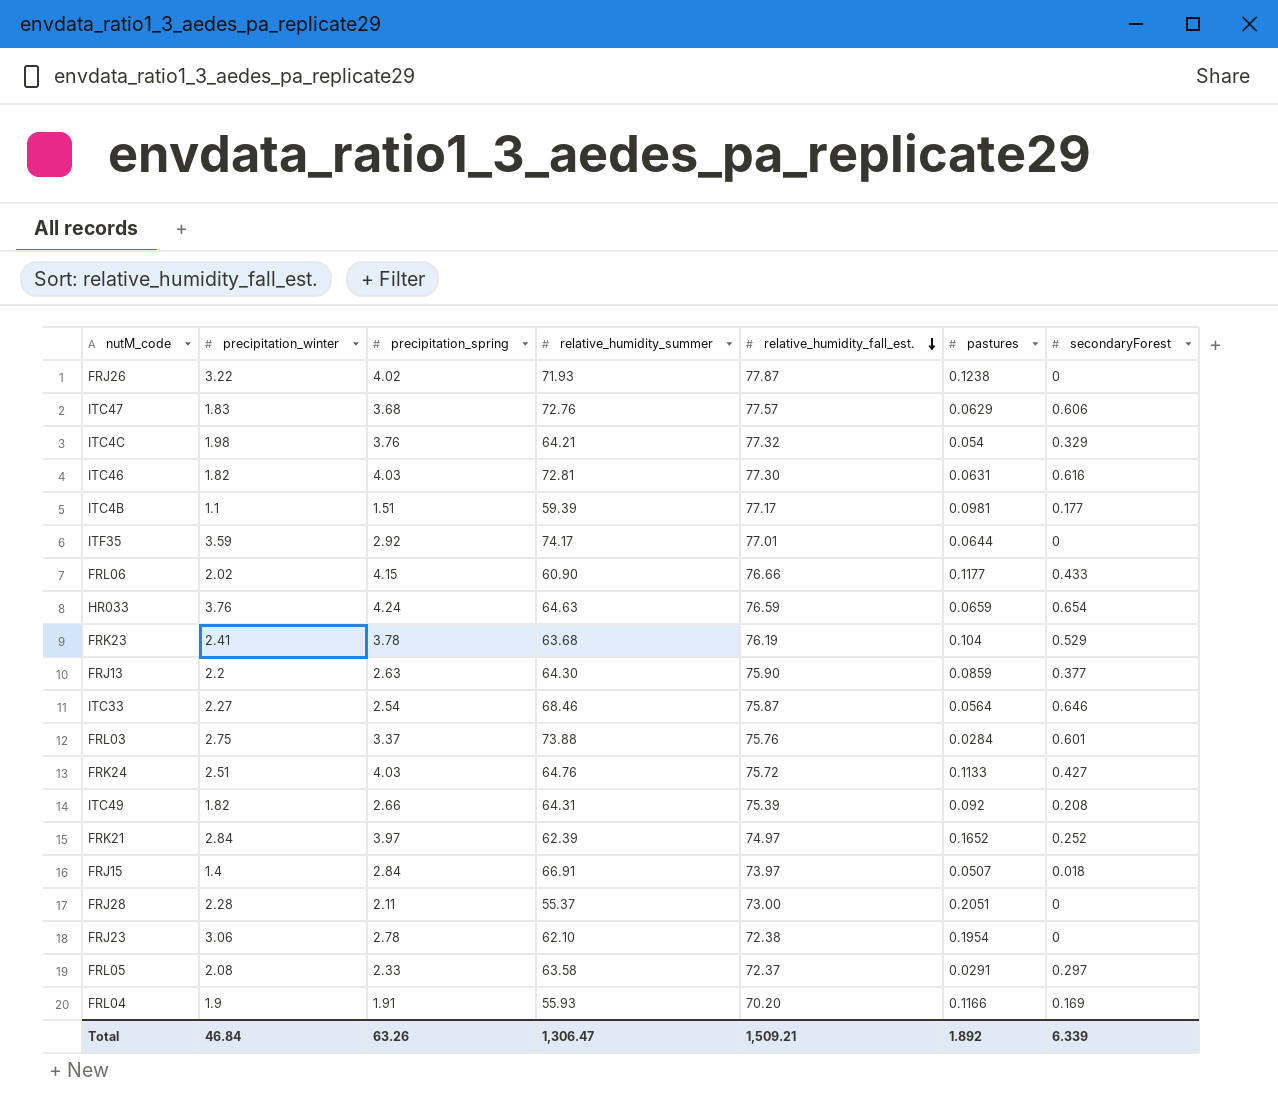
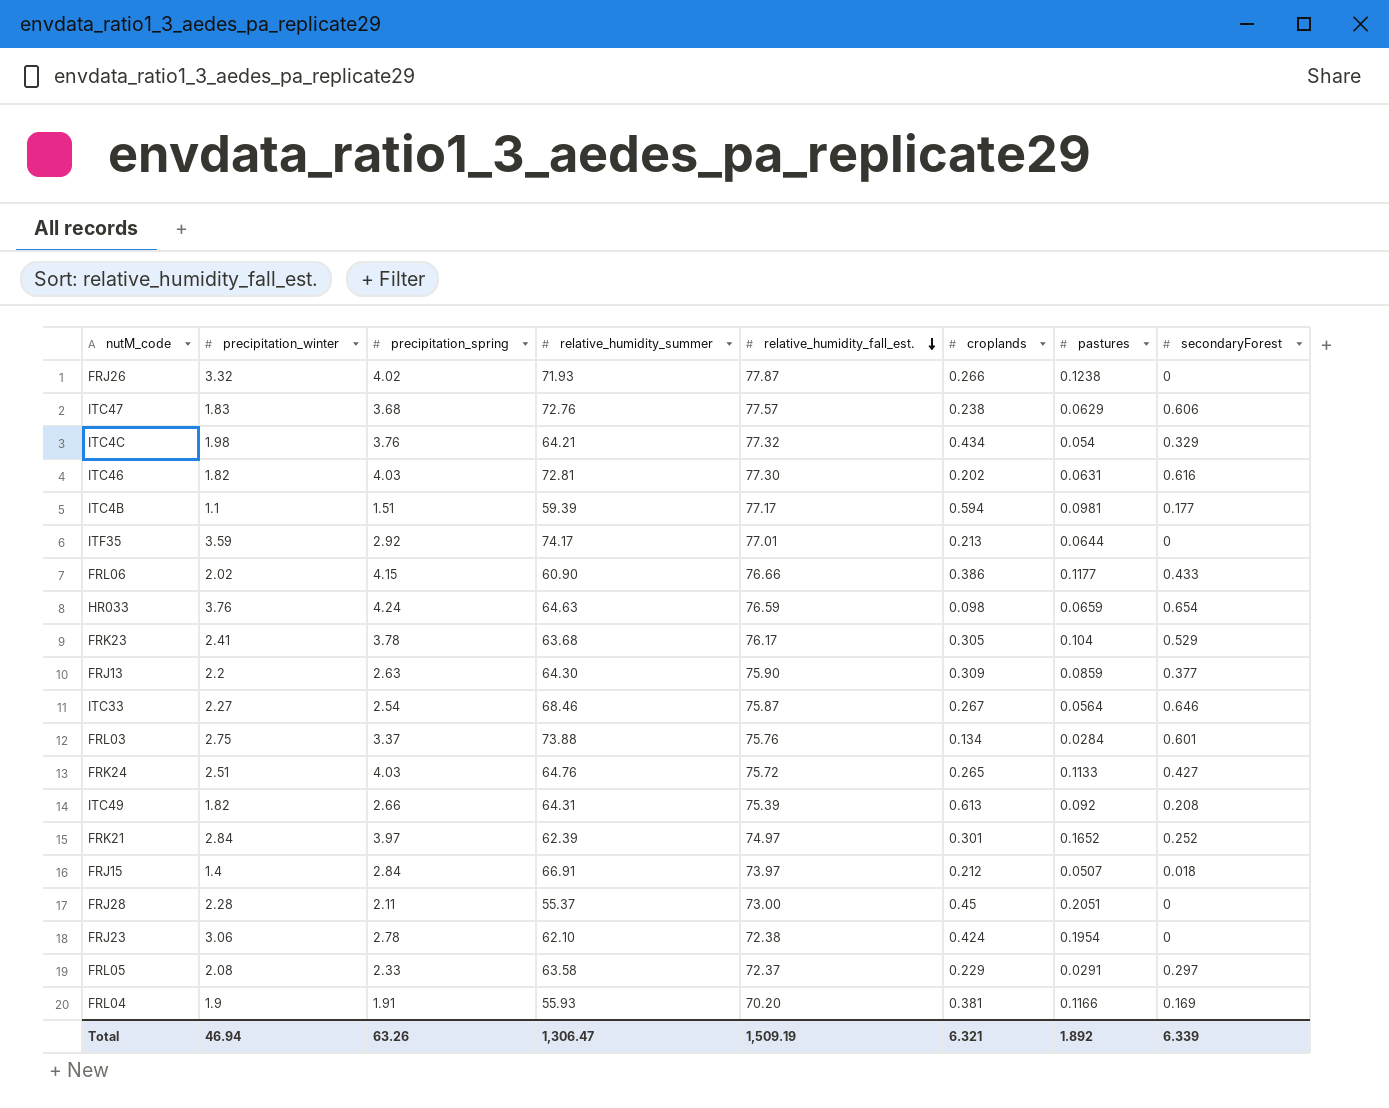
column croplands | position: none -> 6
FRJ26 | precipitation_winter: 3.22 -> 3.32
FRK23 | relative_humidity_fall_est.: 76.19 -> 76.17
Total | precipitation_winter: 46.84 -> 46.94
Total | relative_humidity_fall_est.: 1,509.21 -> 1,509.19

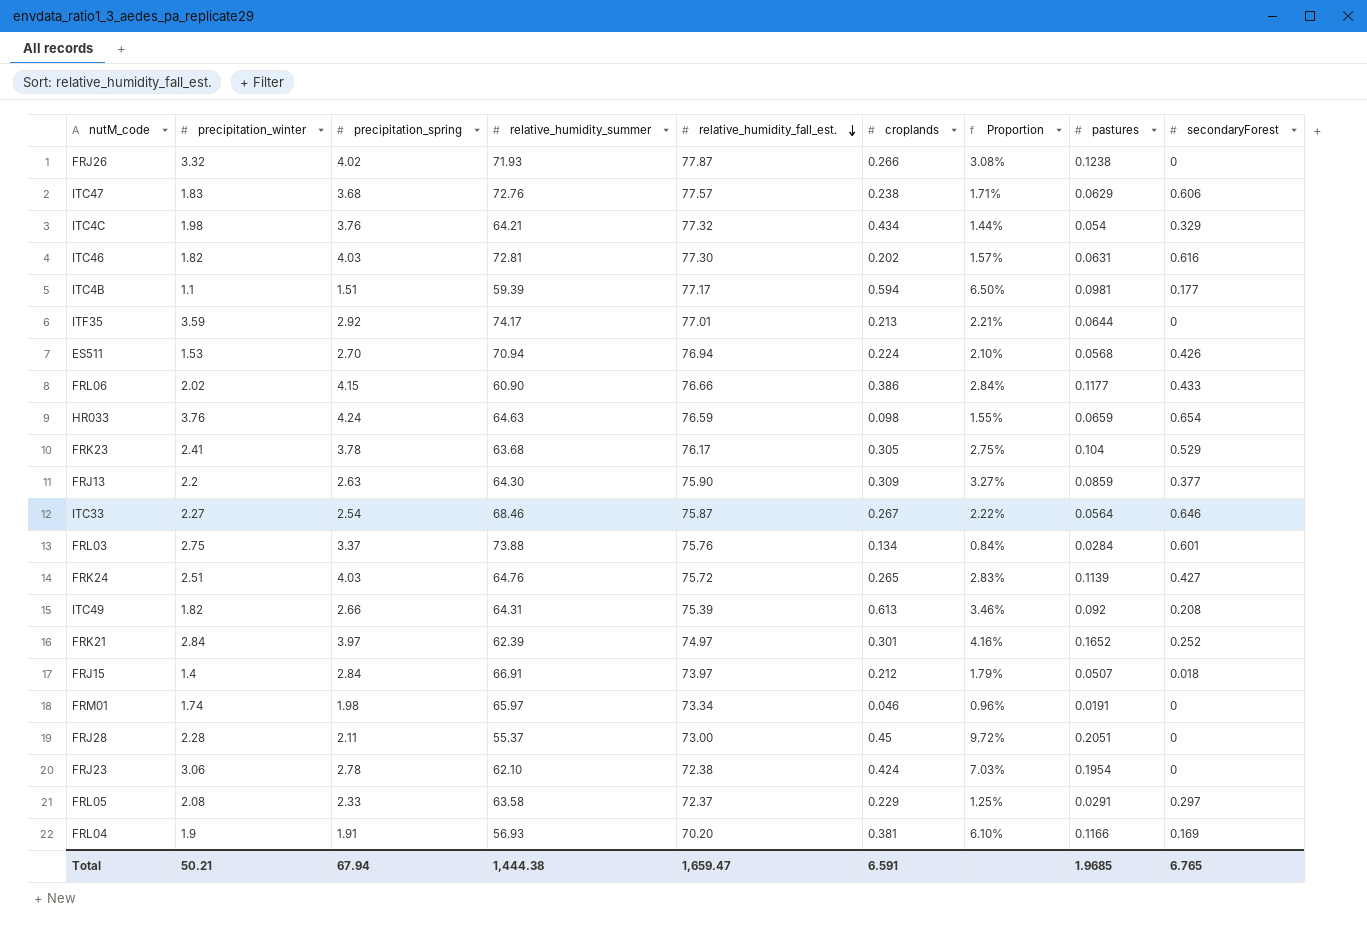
column Proportion | formula: none -> [pastures] / [precipitation_spring]
row ES511: none -> 1.53 | 2.70 | 70.94 | 76.94 | 0.224 | 2.10% | 0.0568 | 0.426
FRK24 | pastures: 0.1133 -> 0.1139
row FRM01: none -> 1.74 | 1.98 | 65.97 | 73.34 | 0.046 | 0.96% | 0.0191 | 0
FRL04 | relative_humidity_summer: 55.93 -> 56.93
Total | precipitation_winter: 46.94 -> 50.21
Total | precipitation_spring: 63.26 -> 67.94
Total | relative_humidity_summer: 1,306.47 -> 1,444.38
Total | relative_humidity_fall_est.: 1,509.19 -> 1,659.47
Total | croplands: 6.321 -> 6.591
Total | pastures: 1.892 -> 1.9685
Total | secondaryForest: 6.339 -> 6.765

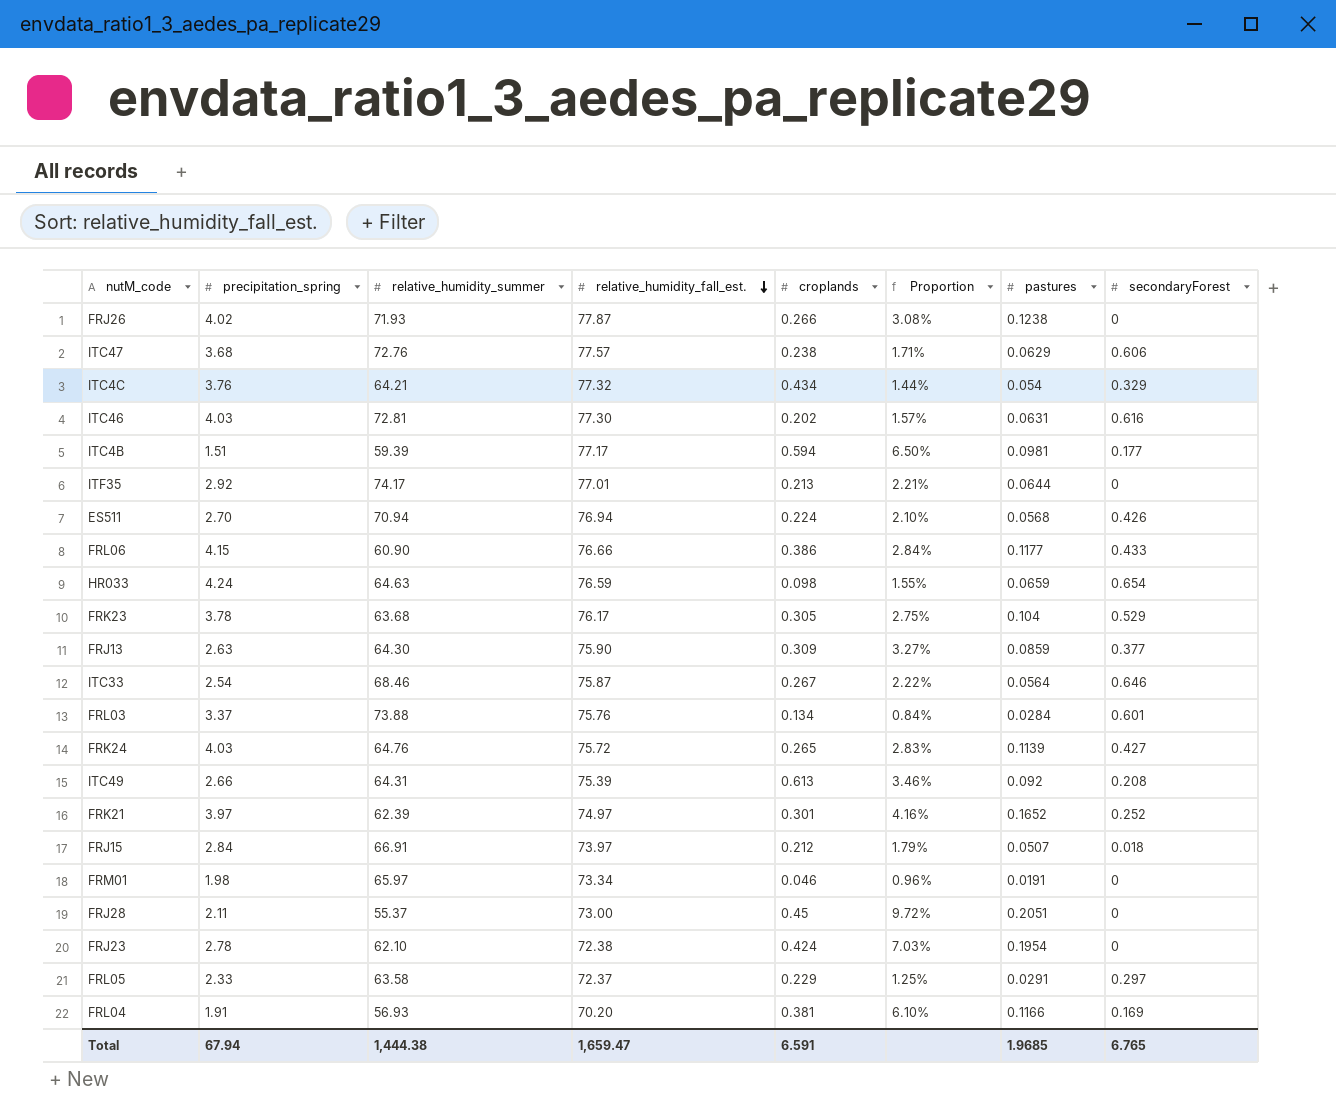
column precipitation_winter | position: 2 -> none

